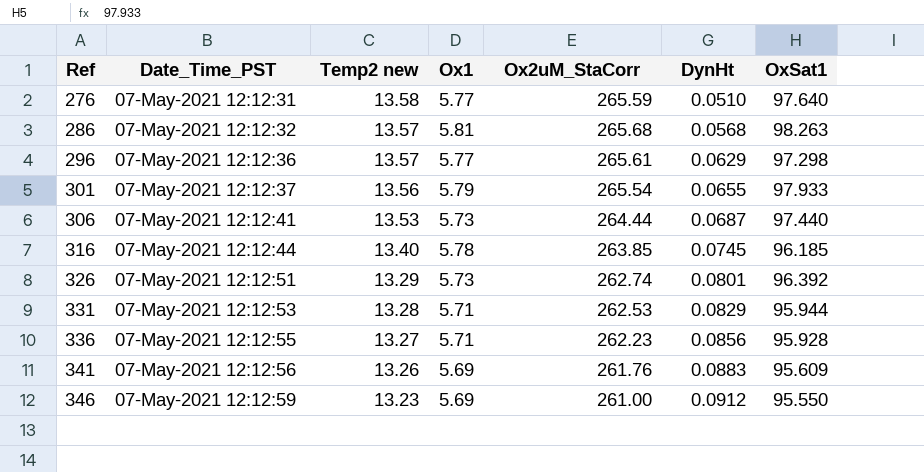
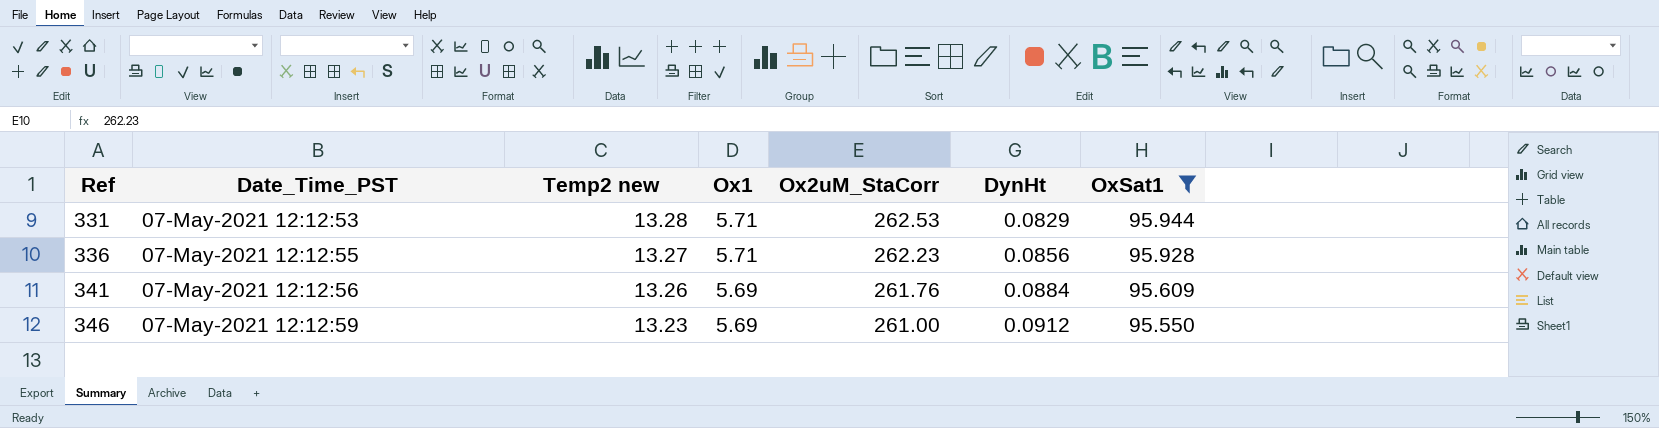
filter: none -> OxSat1 <= 95.944
341 | DynHt: 0.0883 -> 0.0884

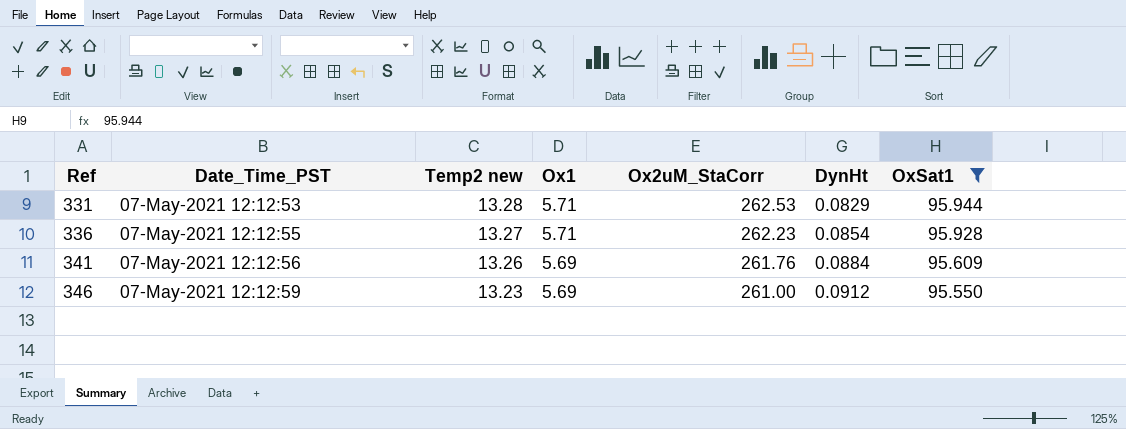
336 | DynHt: 0.0856 -> 0.0854

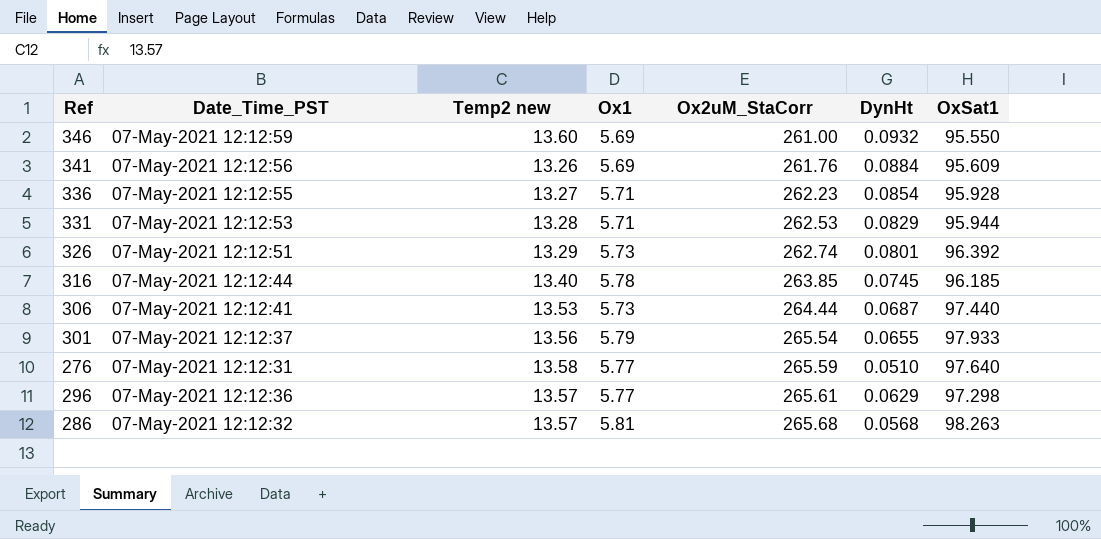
filter: OxSat1 <= 95.944 -> none
row order: Ref ascending -> Ox2uM_StaCorr ascending
346 | Temp2 new: 13.23 -> 13.60
346 | DynHt: 0.0912 -> 0.0932

